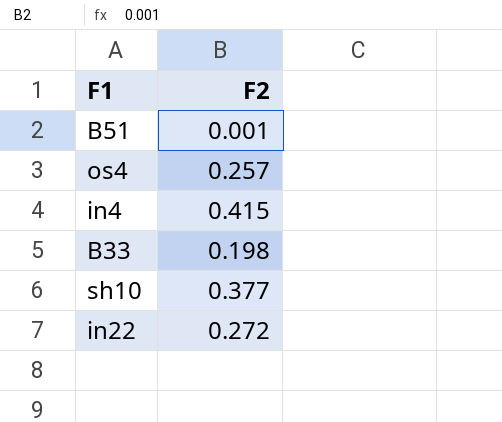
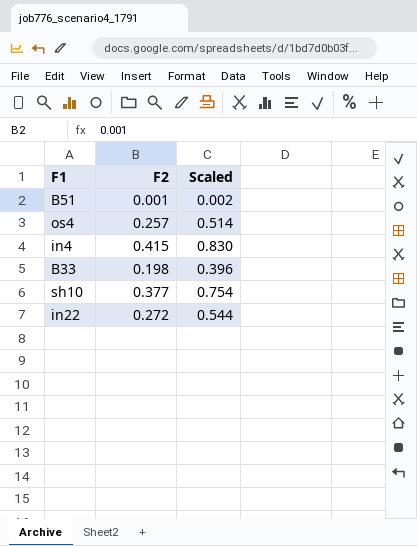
column Scaled | formula: none -> [F2] * 2

